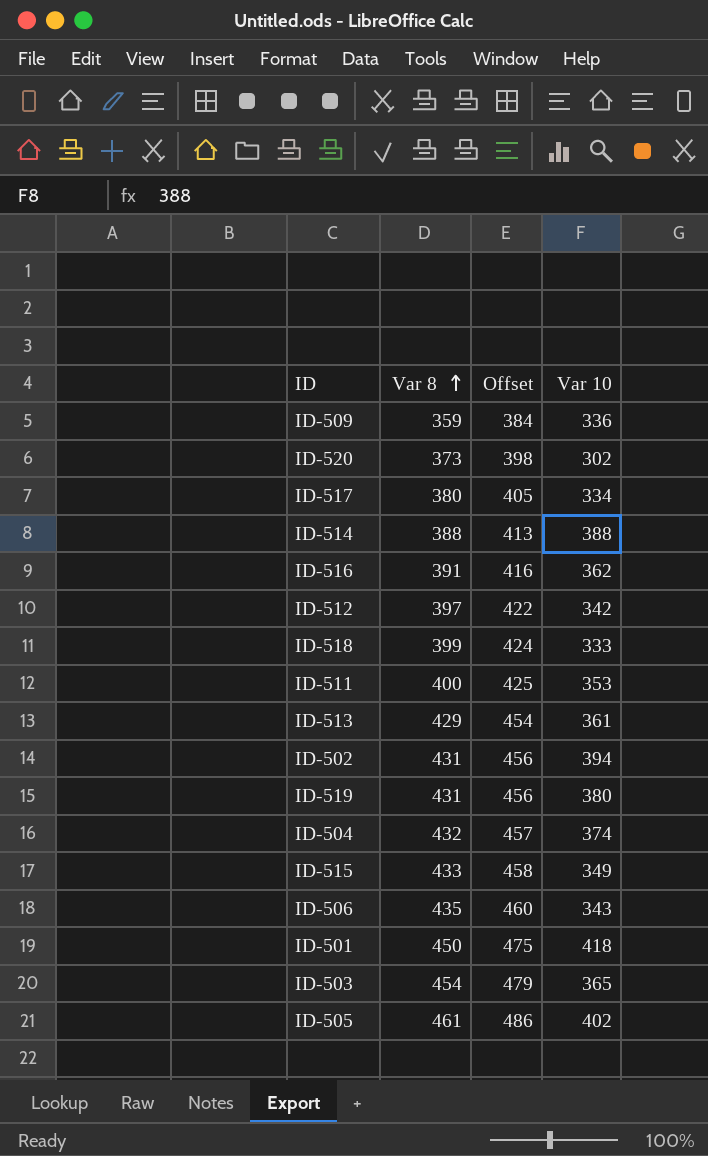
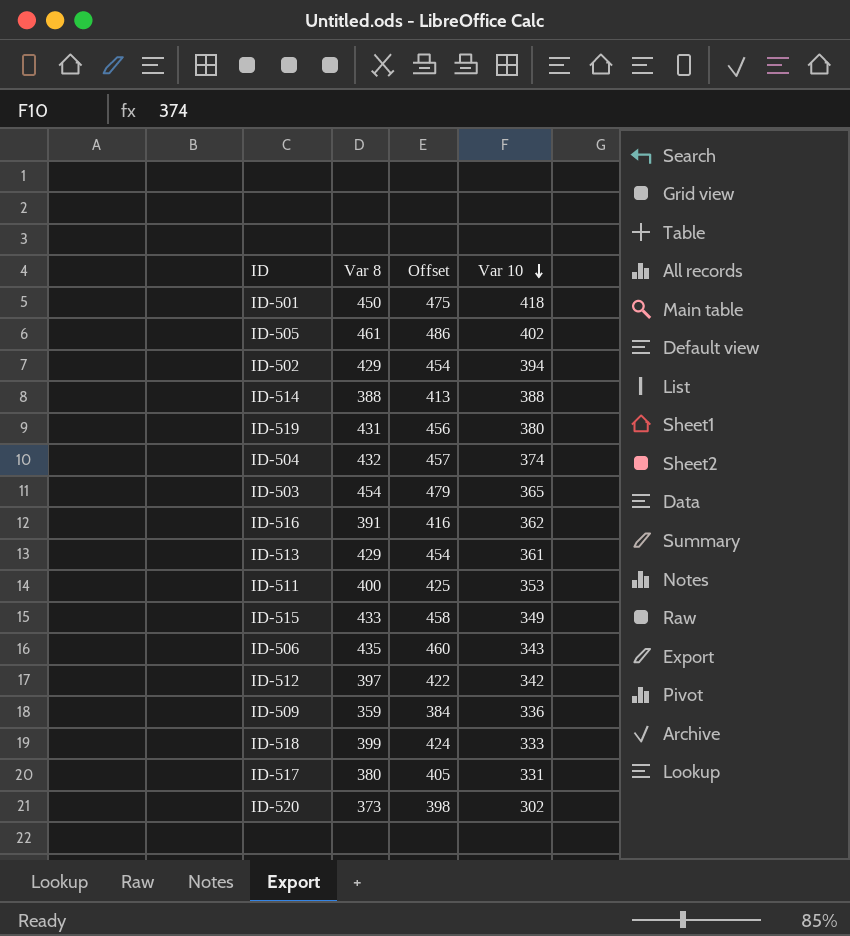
row order: Var 8 ascending -> Var 10 descending
ID-502 | Var 8: 431 -> 429
ID-502 | Offset: 456 -> 454
ID-517 | Var 10: 334 -> 331

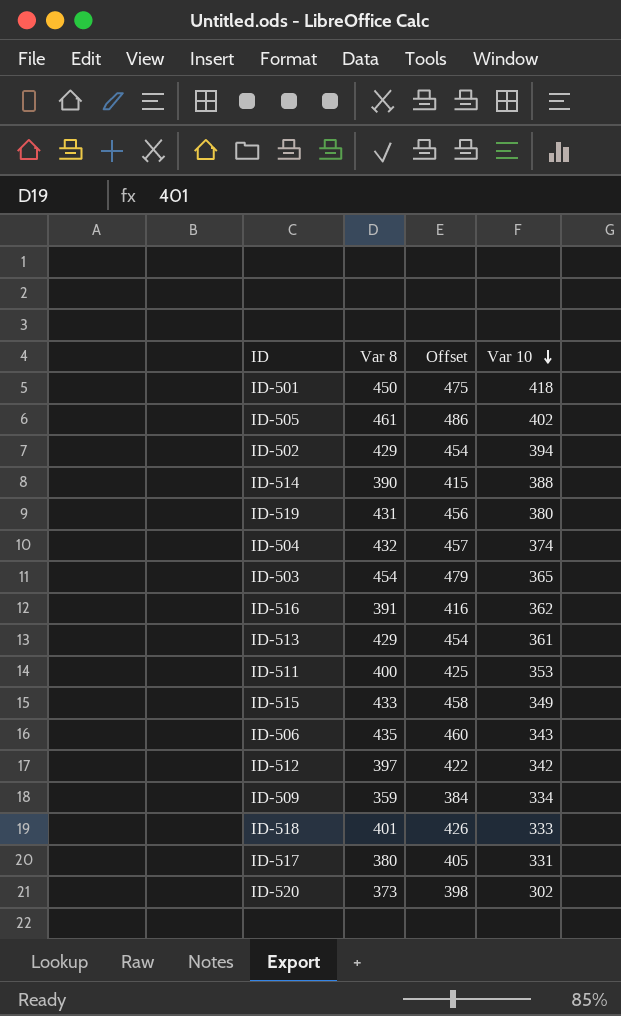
ID-514 | Var 8: 388 -> 390
ID-514 | Offset: 413 -> 415
ID-509 | Var 10: 336 -> 334
ID-518 | Var 8: 399 -> 401
ID-518 | Offset: 424 -> 426

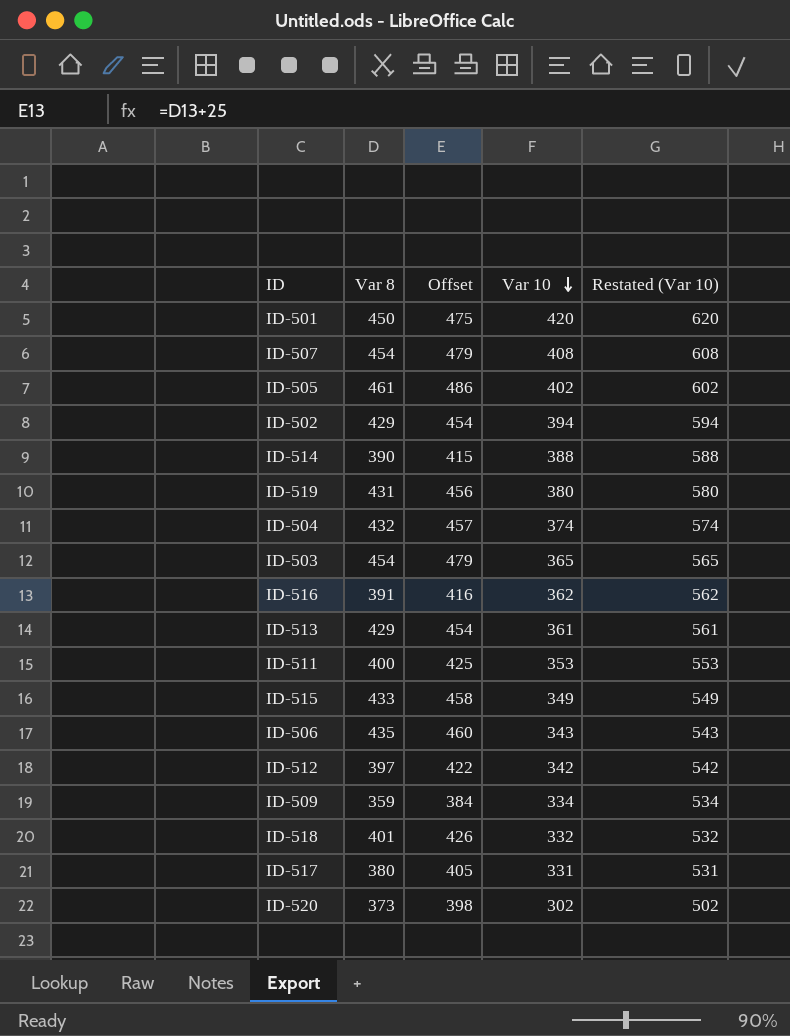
column Restated (Var 10) | formula: none -> [Var 10] + 200
ID-501 | Var 10: 418 -> 420
row ID-507: none -> 454 | 479 | 408 | 608
ID-518 | Var 10: 333 -> 332

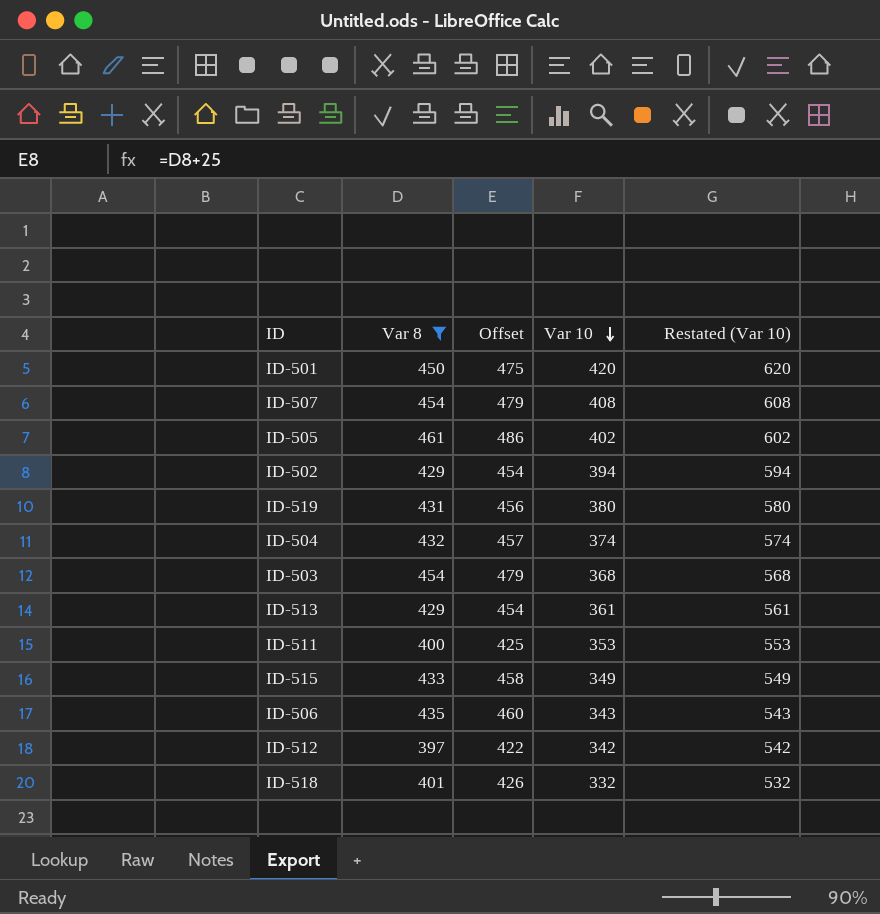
filter: none -> Var 8 >= 397
ID-503 | Var 10: 365 -> 368
ID-503 | Restated (Var 10): 565 -> 568

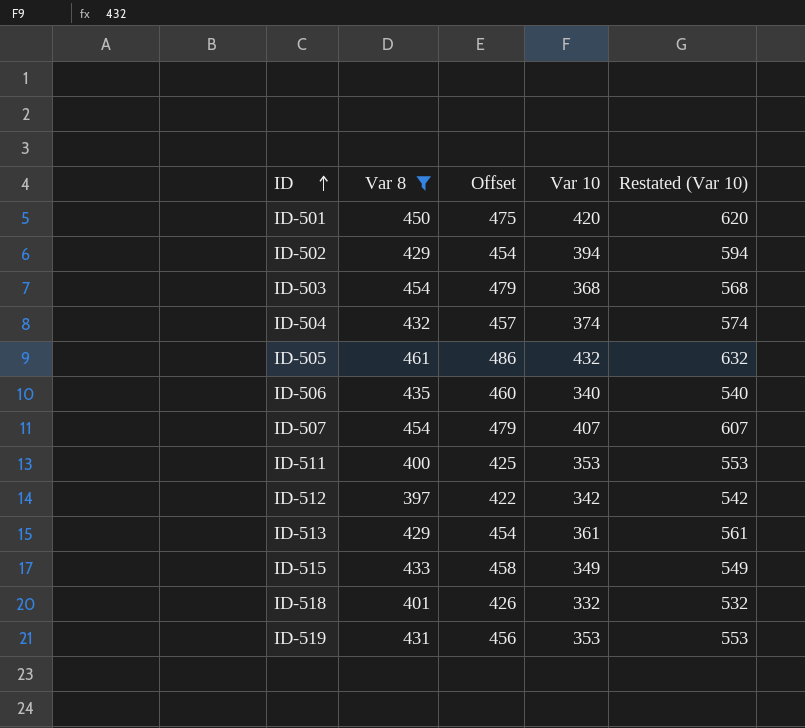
row order: Var 10 descending -> ID ascending
ID-505 | Var 10: 402 -> 432
ID-505 | Restated (Var 10): 602 -> 632
ID-506 | Var 10: 343 -> 340
ID-506 | Restated (Var 10): 543 -> 540
ID-507 | Var 10: 408 -> 407
ID-507 | Restated (Var 10): 608 -> 607
ID-519 | Var 10: 380 -> 353
ID-519 | Restated (Var 10): 580 -> 553

